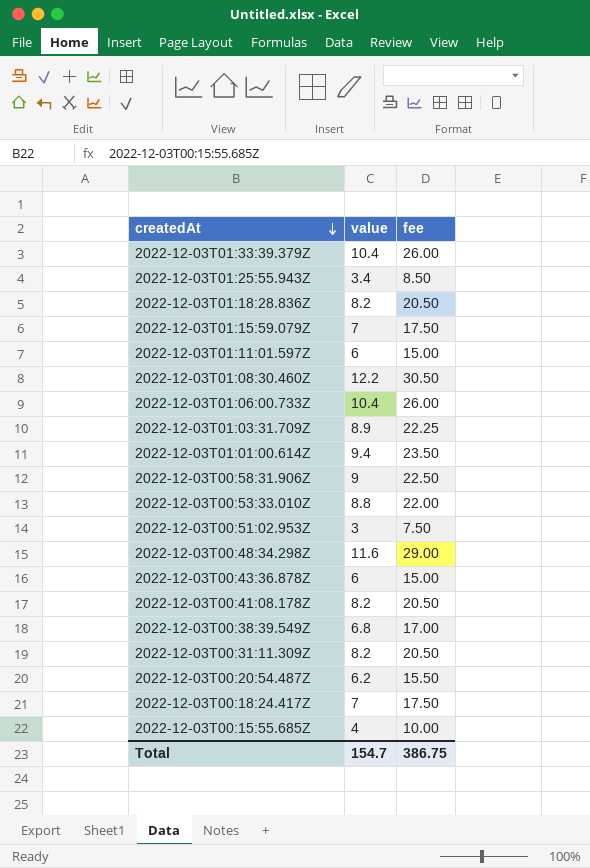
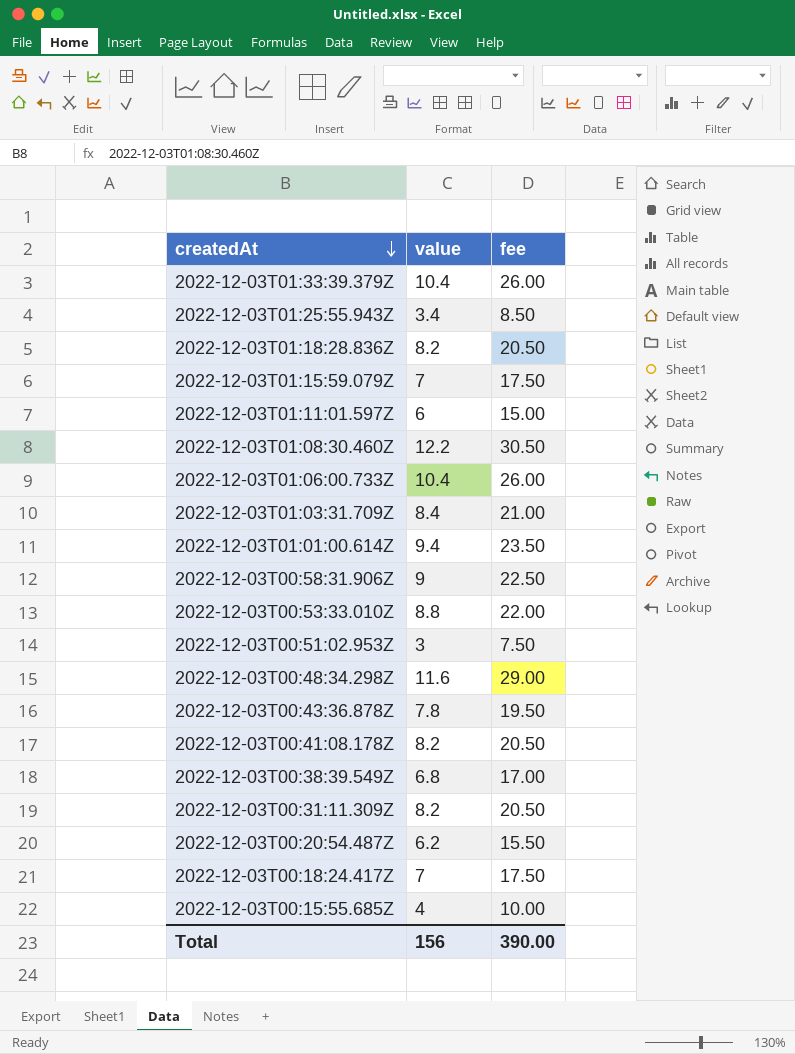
2022-12-03T01:03:31.709Z | value: 8.9 -> 8.4
2022-12-03T01:03:31.709Z | fee: 22.25 -> 21.00
2022-12-03T00:43:36.878Z | value: 6 -> 7.8
2022-12-03T00:43:36.878Z | fee: 15.00 -> 19.50
Total | value: 154.7 -> 156
Total | fee: 386.75 -> 390.00

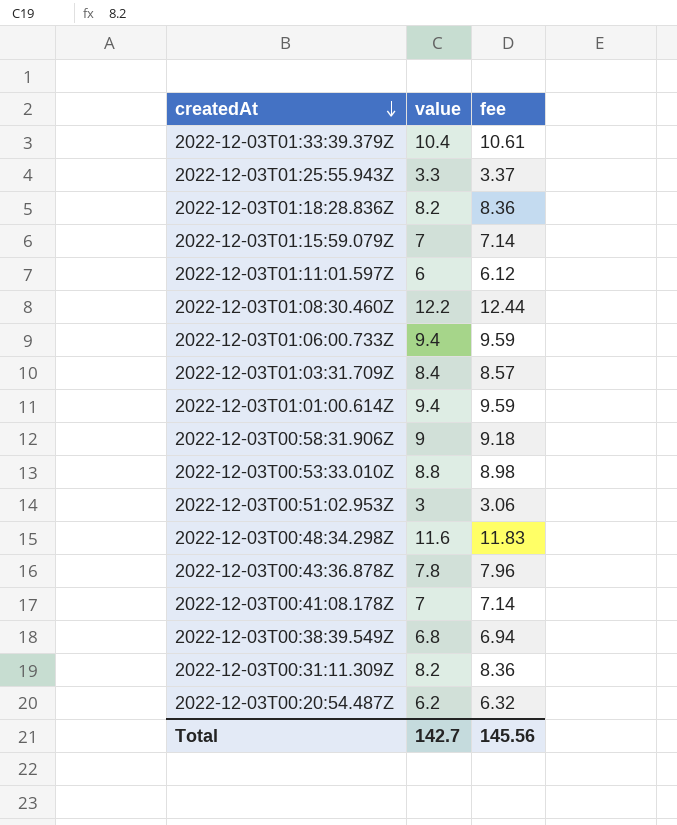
column fee | formula: [value] * 2.5 -> [value] * 1.02
row 2022-12-03T00:18:24.417Z: 7 | 17.50 -> none
row 2022-12-03T00:15:55.685Z: 4 | 10.00 -> none
2022-12-03T01:25:55.943Z | value: 3.4 -> 3.3
2022-12-03T01:06:00.733Z | value: 10.4 -> 9.4
2022-12-03T00:41:08.178Z | value: 8.2 -> 7
Total | value: 156 -> 142.7
Total | fee: 390.00 -> 145.56

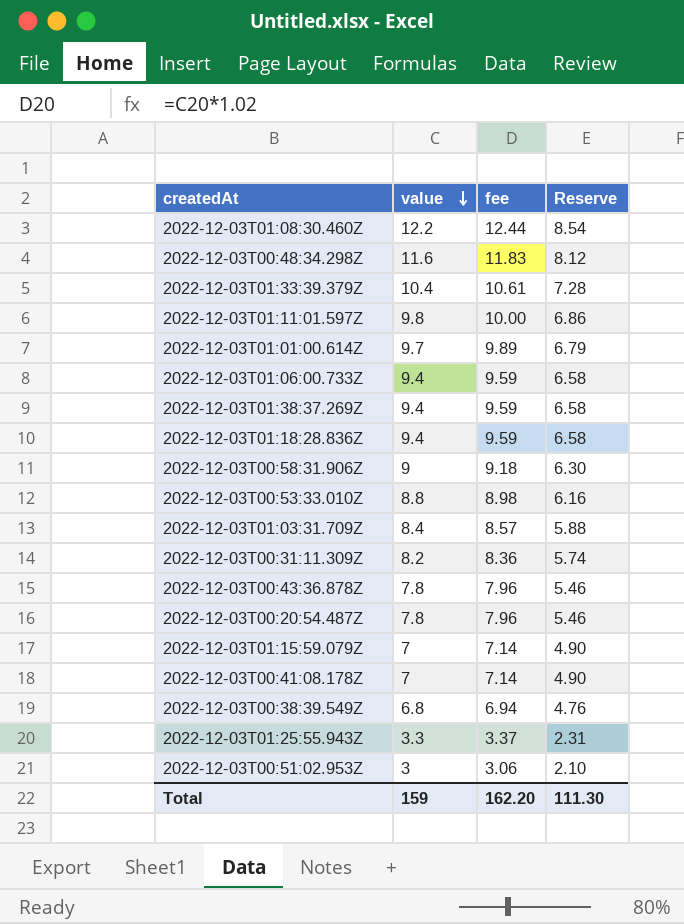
row order: createdAt descending -> value descending
column Reserve | formula: none -> [value] * 0.7
2022-12-03T01:11:01.597Z | value: 6 -> 9.8
2022-12-03T01:11:01.597Z | fee: 6.12 -> 10.00
2022-12-03T01:01:00.614Z | value: 9.4 -> 9.7
2022-12-03T01:01:00.614Z | fee: 9.59 -> 9.89
row 2022-12-03T01:38:37.269Z: none -> 9.4 | 9.59 | 6.58
2022-12-03T01:18:28.836Z | value: 8.2 -> 9.4
2022-12-03T01:18:28.836Z | fee: 8.36 -> 9.59
2022-12-03T00:20:54.487Z | value: 6.2 -> 7.8
2022-12-03T00:20:54.487Z | fee: 6.32 -> 7.96
Total | value: 142.7 -> 159
Total | fee: 145.56 -> 162.20

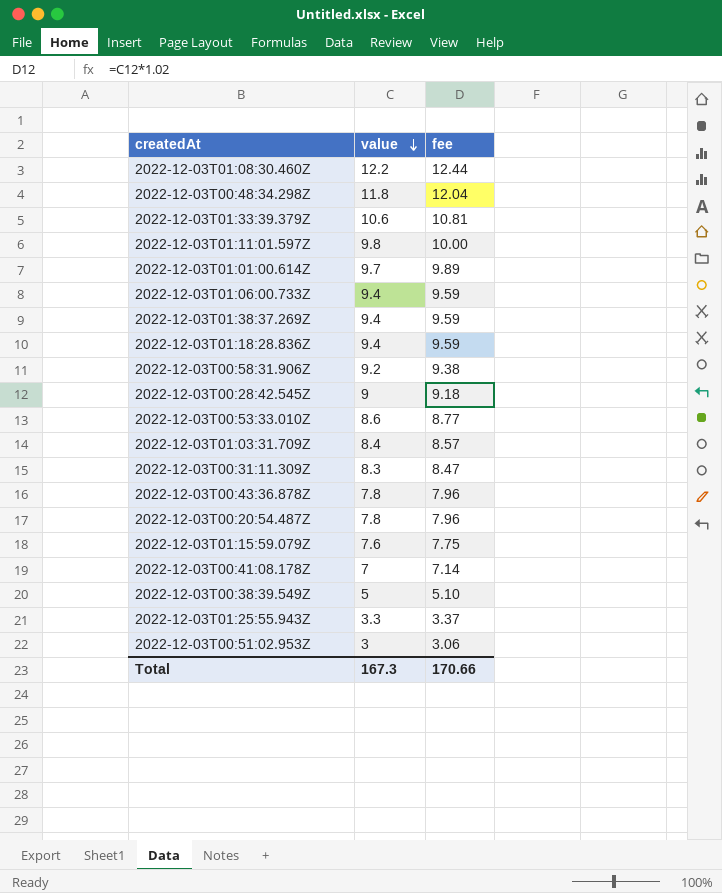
column Reserve | formula: [value] * 0.7 -> none
2022-12-03T00:48:34.298Z | value: 11.6 -> 11.8
2022-12-03T00:48:34.298Z | fee: 11.83 -> 12.04
2022-12-03T01:33:39.379Z | value: 10.4 -> 10.6
2022-12-03T01:33:39.379Z | fee: 10.61 -> 10.81
2022-12-03T00:58:31.906Z | value: 9 -> 9.2
2022-12-03T00:58:31.906Z | fee: 9.18 -> 9.38
row 2022-12-03T00:28:42.545Z: none -> 9 | 9.18
2022-12-03T00:53:33.010Z | value: 8.8 -> 8.6
2022-12-03T00:53:33.010Z | fee: 8.98 -> 8.77
2022-12-03T00:31:11.309Z | value: 8.2 -> 8.3
2022-12-03T00:31:11.309Z | fee: 8.36 -> 8.47
2022-12-03T01:15:59.079Z | value: 7 -> 7.6
2022-12-03T01:15:59.079Z | fee: 7.14 -> 7.75
2022-12-03T00:38:39.549Z | value: 6.8 -> 5
2022-12-03T00:38:39.549Z | fee: 6.94 -> 5.10
Total | value: 159 -> 167.3
Total | fee: 162.20 -> 170.66

